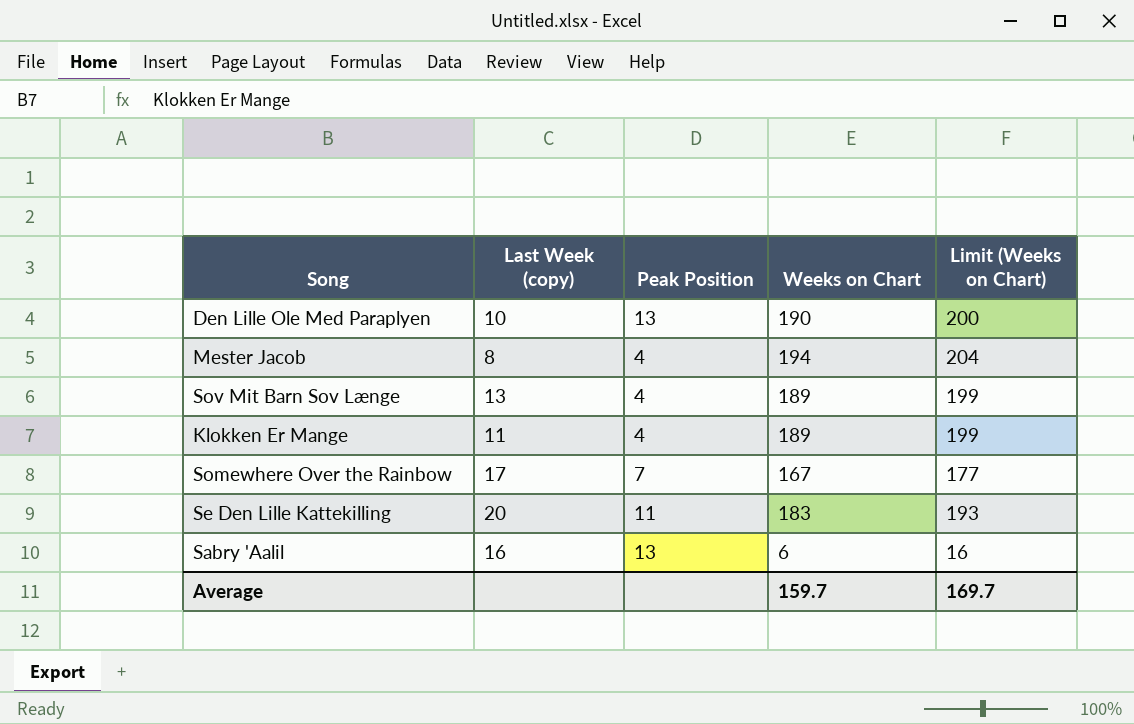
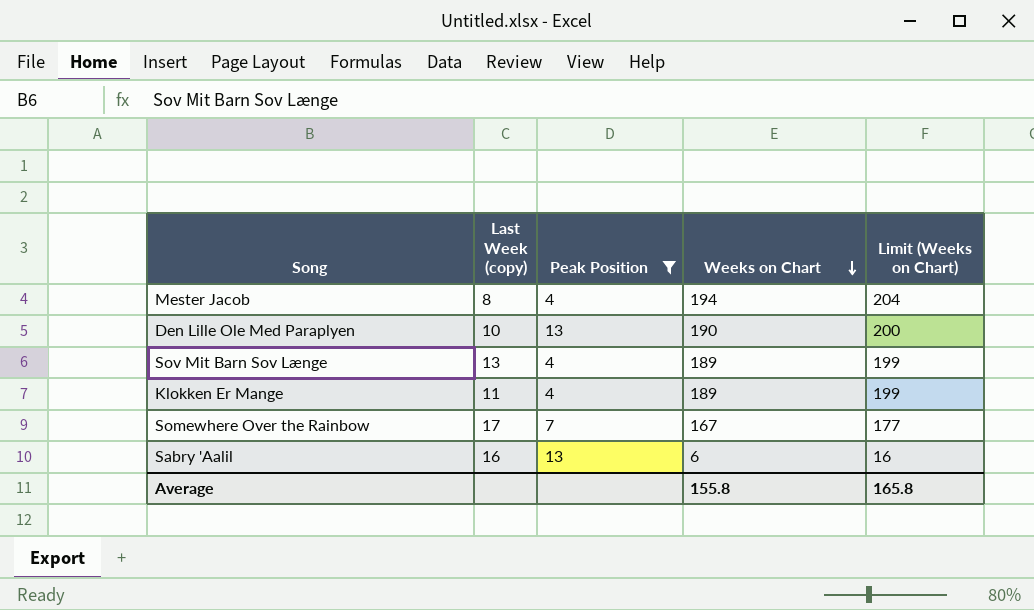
filter: none -> Peak Position != 11
row order: none -> Weeks on Chart descending
Average | Weeks on Chart: 159.7 -> 155.8
Average | Limit (Weeks on Chart): 169.7 -> 165.8

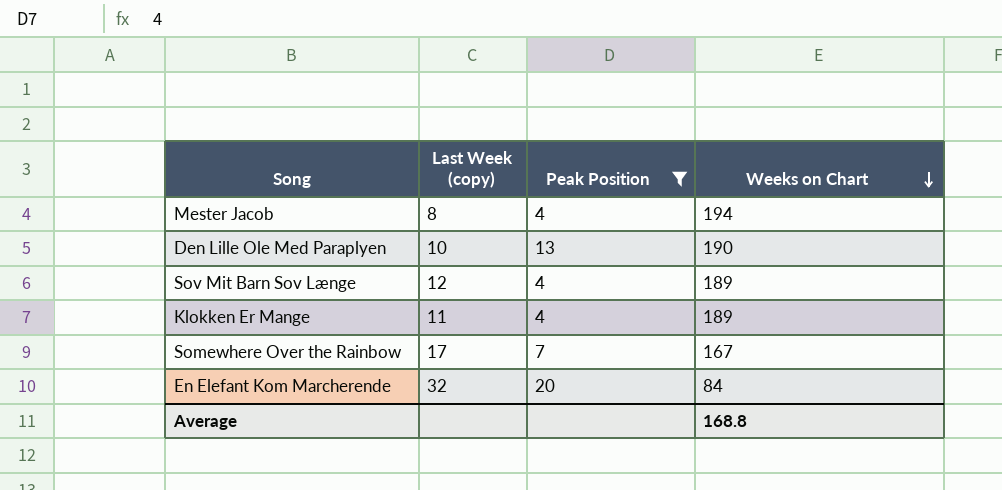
column Limit (Weeks on Chart) | formula: [Weeks on Chart] + 10 -> none
row Sabry 'Aalil: 16 | 13 | 6 | 16 -> none
Sov Mit Barn Sov Længe | Last Week (copy): 13 -> 12
row En Elefant Kom Marcherende: none -> 32 | 20 | 84
Average | Weeks on Chart: 155.8 -> 168.8

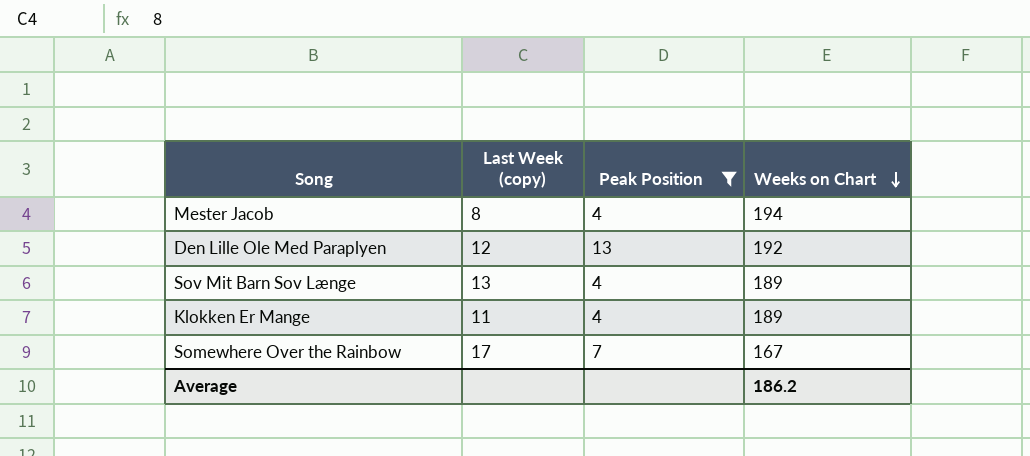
row En Elefant Kom Marcherende: 32 | 20 | 84 -> none
Den Lille Ole Med Paraplyen | Last Week (copy): 10 -> 12
Den Lille Ole Med Paraplyen | Weeks on Chart: 190 -> 192
Sov Mit Barn Sov Længe | Last Week (copy): 12 -> 13
Average | Weeks on Chart: 168.8 -> 186.2

